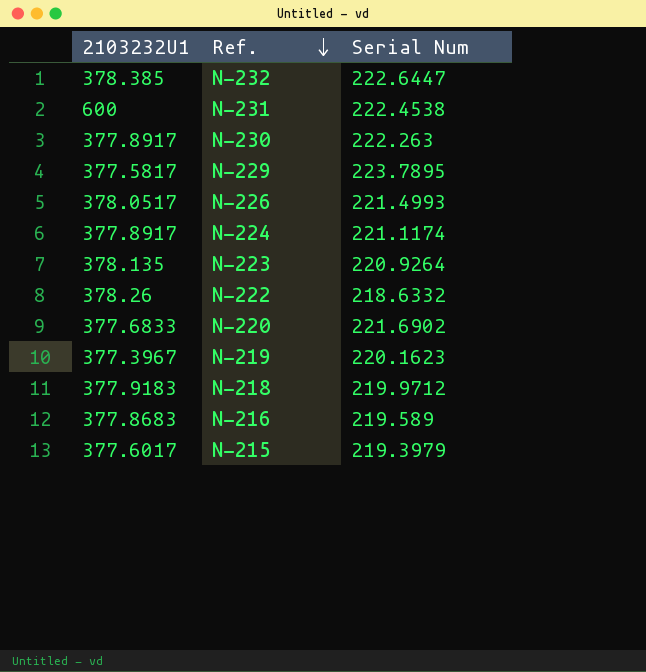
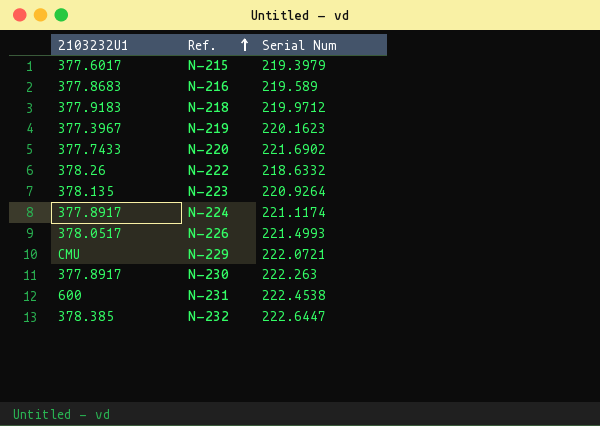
row order: Ref. descending -> Ref. ascending
N-220 | 2103232U1: 377.6833 -> 377.7433
N-229 | 2103232U1: 377.5817 -> CMU
N-229 | Serial Num: 223.7895 -> 222.0721

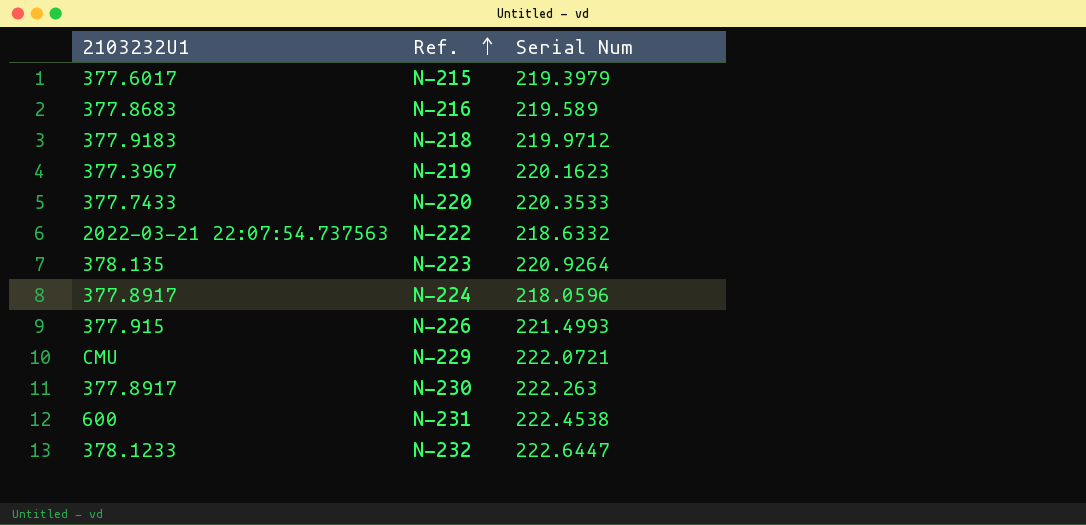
N-220 | Serial Num: 221.6902 -> 220.3533
N-222 | 2103232U1: 378.26 -> 2022-03-21 22:07:54.737563
N-224 | Serial Num: 221.1174 -> 218.0596
N-226 | 2103232U1: 378.0517 -> 377.915
N-232 | 2103232U1: 378.385 -> 378.1233

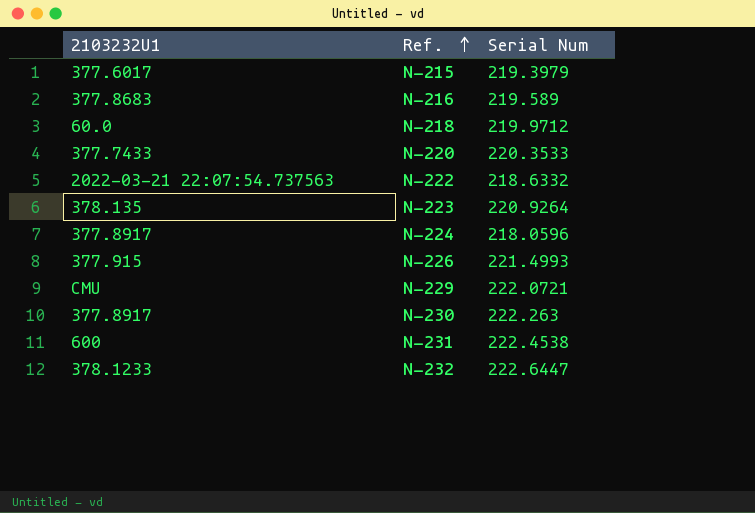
row N-219: 377.3967 | 220.1623 -> none
N-218 | 2103232U1: 377.9183 -> 60.0

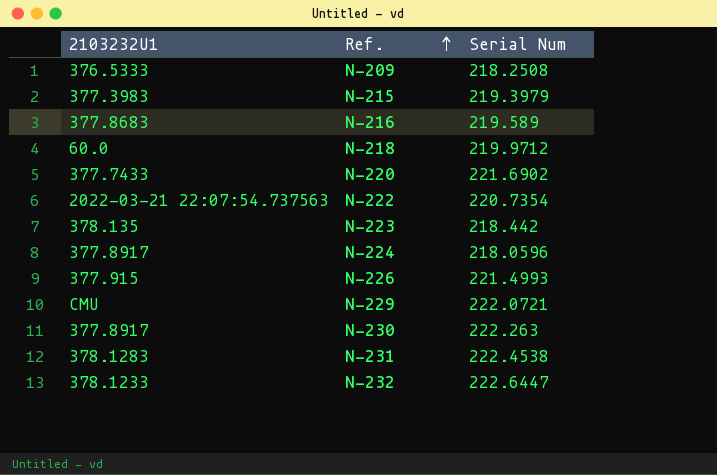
row N-209: none -> 376.5333 | 218.2508
N-215 | 2103232U1: 377.6017 -> 377.3983
N-220 | Serial Num: 220.3533 -> 221.6902
N-222 | Serial Num: 218.6332 -> 220.7354
N-223 | Serial Num: 220.9264 -> 218.442
N-231 | 2103232U1: 600 -> 378.1283

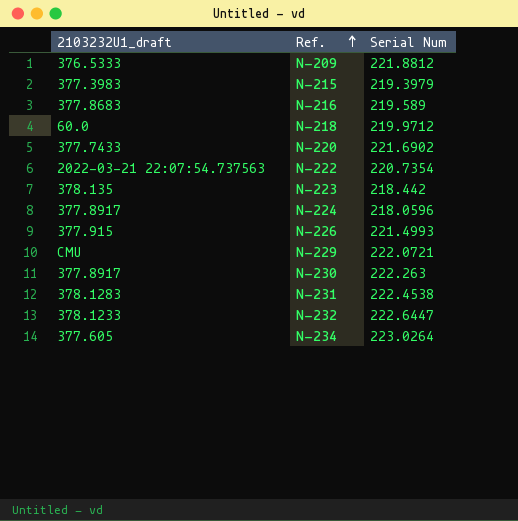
column name: 2103232U1 -> 2103232U1_draft
N-209 | Serial Num: 218.2508 -> 221.8812
row N-234: none -> 377.605 | 223.0264

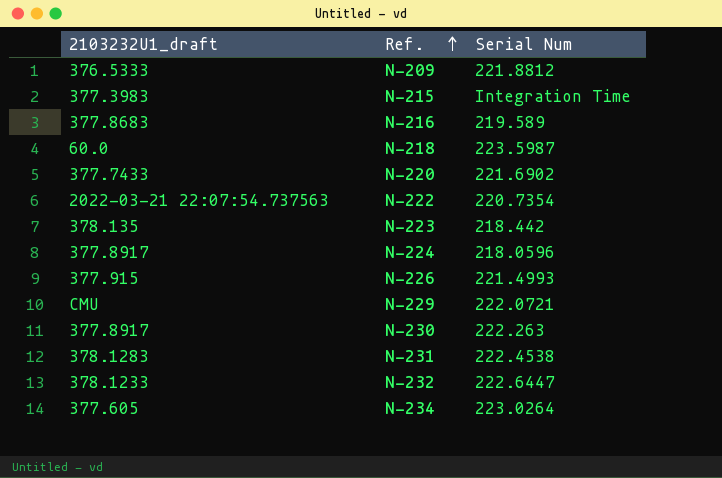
N-215 | Serial Num: 219.3979 -> Integration Time
N-218 | Serial Num: 219.9712 -> 223.5987

